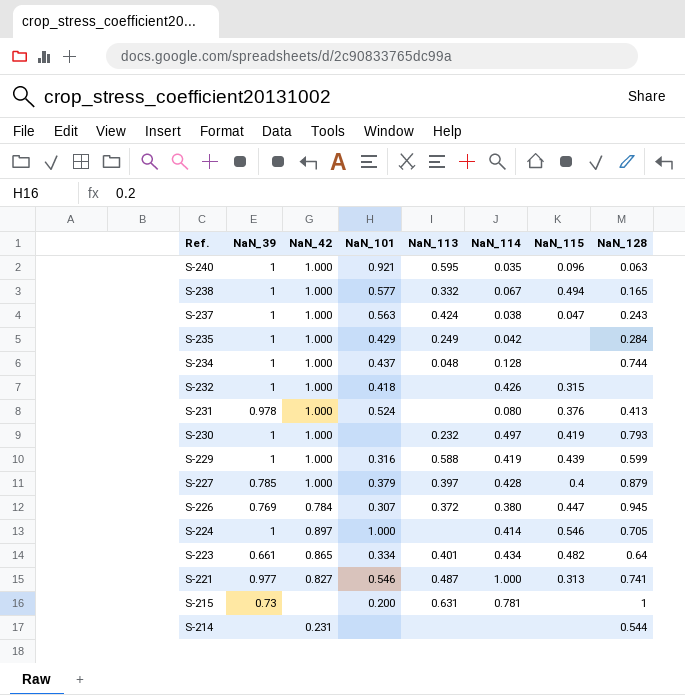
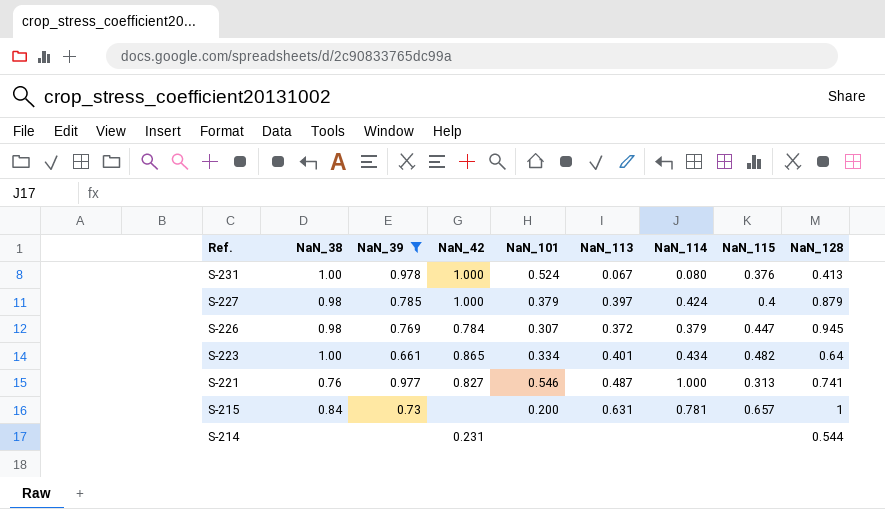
filter: none -> NaN_39 != 1
column NaN_38 | position: none -> 2
S-231 | NaN_113: none -> 0.067
S-227 | NaN_114: 0.428 -> 0.424
S-226 | NaN_114: 0.380 -> 0.379
S-215 | NaN_115: none -> 0.657

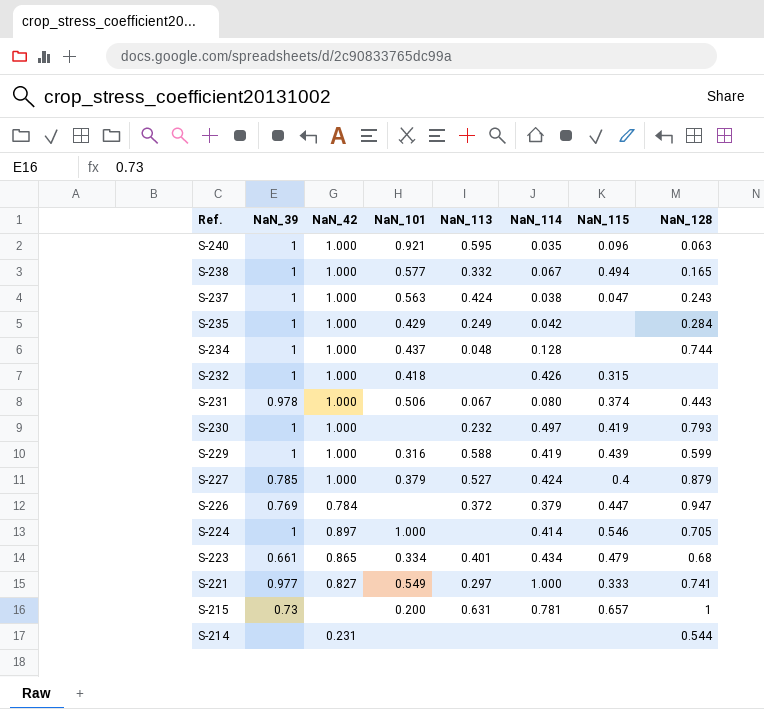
filter: NaN_39 != 1 -> none
column NaN_38 | position: 2 -> none
S-231 | NaN_101: 0.524 -> 0.506
S-231 | NaN_115: 0.376 -> 0.374
S-231 | NaN_128: 0.413 -> 0.443
S-227 | NaN_113: 0.397 -> 0.527
S-226 | NaN_101: 0.307 -> none
S-226 | NaN_128: 0.945 -> 0.947
S-223 | NaN_115: 0.482 -> 0.479
S-223 | NaN_128: 0.64 -> 0.68
S-221 | NaN_101: 0.546 -> 0.549
S-221 | NaN_113: 0.487 -> 0.297
S-221 | NaN_115: 0.313 -> 0.333

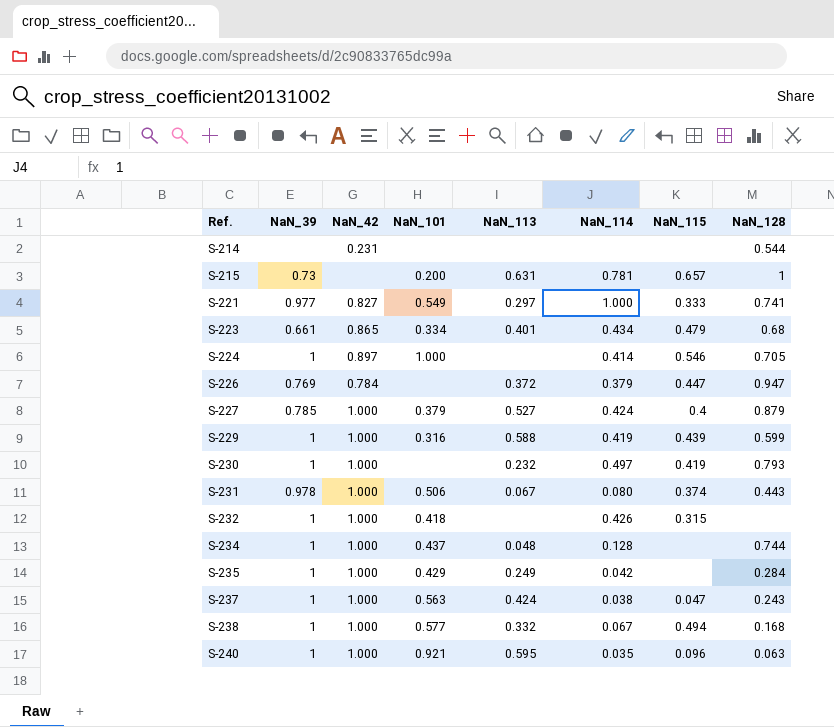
row order: Ref. descending -> Ref. ascending
S-238 | NaN_128: 0.165 -> 0.168

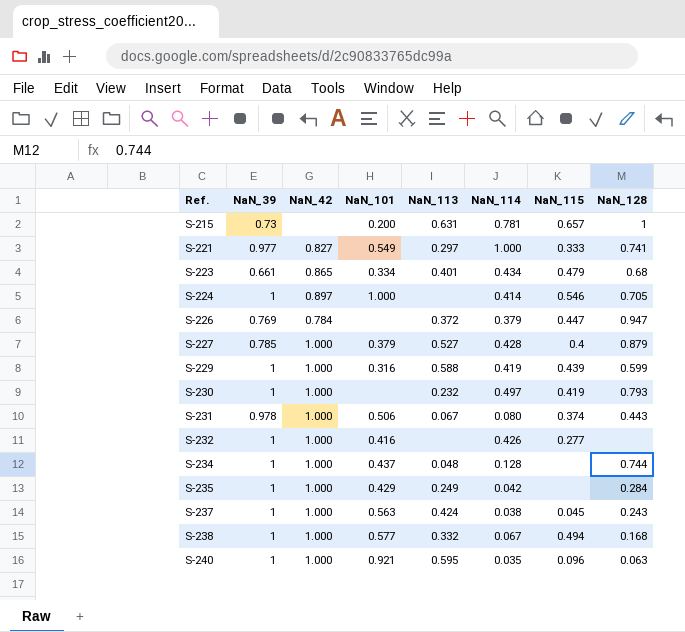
row S-214: none | 0.231 | none | none | none | none | 0.544 -> none
S-227 | NaN_114: 0.424 -> 0.428
S-232 | NaN_101: 0.418 -> 0.416
S-232 | NaN_115: 0.315 -> 0.277
S-237 | NaN_115: 0.047 -> 0.045

